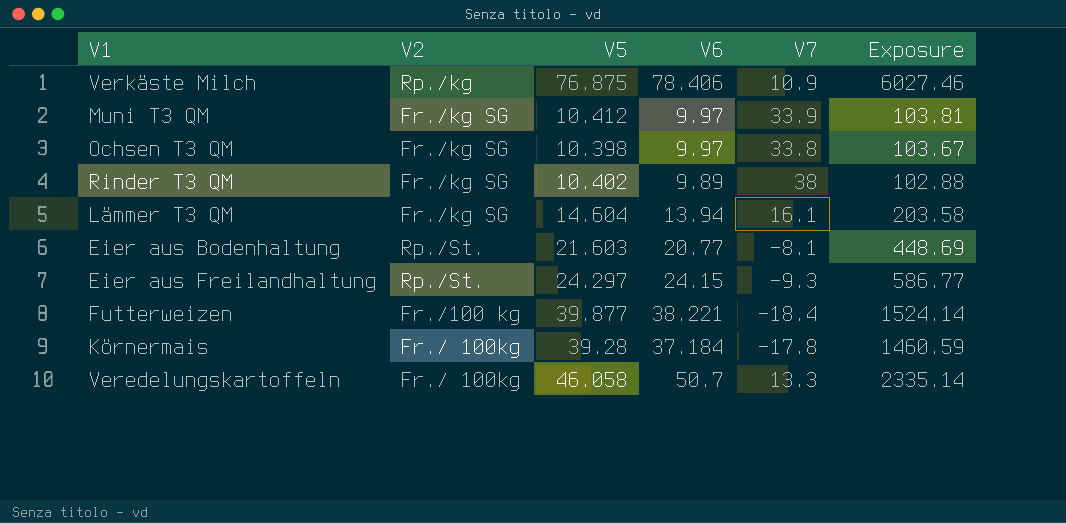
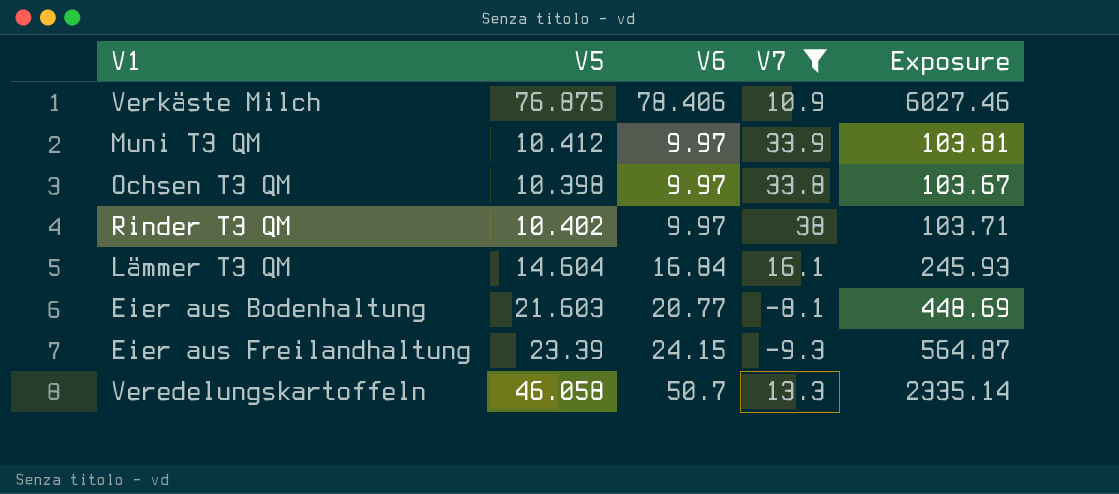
filter: none -> V7 >= -9.3
column V2 | position: 2 -> none
Rinder T3 QM | V6: 9.89 -> 9.97
Rinder T3 QM | Exposure: 102.88 -> 103.71
Lämmer T3 QM | V6: 13.94 -> 16.84
Lämmer T3 QM | Exposure: 203.58 -> 245.93
Eier aus Freilandhaltung | V5: 24.297 -> 23.39
Eier aus Freilandhaltung | Exposure: 586.77 -> 564.87

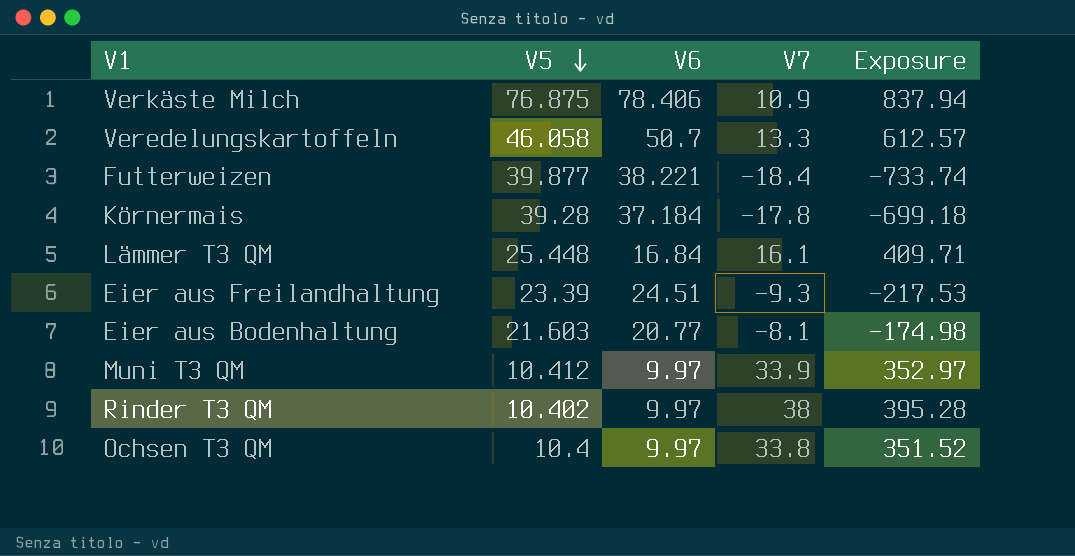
filter: V7 >= -9.3 -> none
row order: none -> V5 descending
column Exposure | formula: [V5] * [V6] -> [V5] * [V7]
Lämmer T3 QM | V5: 14.604 -> 25.448
Eier aus Freilandhaltung | V6: 24.15 -> 24.51
Ochsen T3 QM | V5: 10.398 -> 10.4

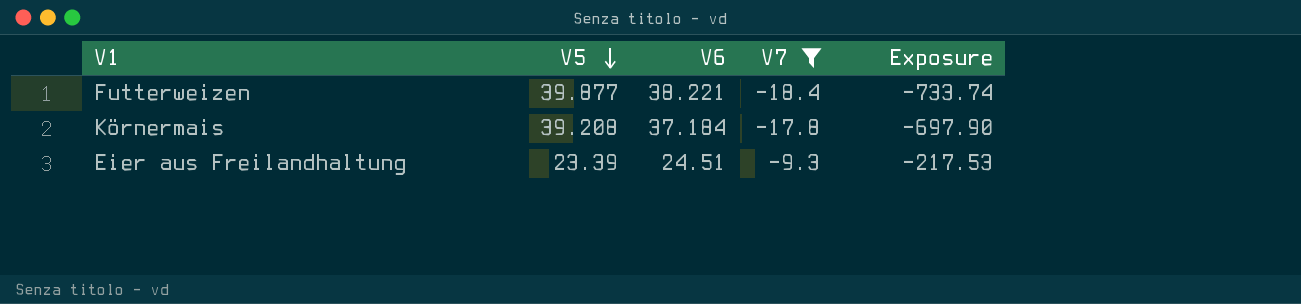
filter: none -> V7 <= -9.3
Körnermais | V5: 39.28 -> 39.208
Körnermais | Exposure: -699.18 -> -697.90

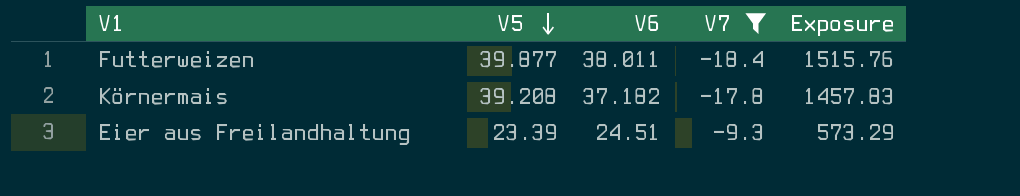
column Exposure | formula: [V5] * [V7] -> [V5] * [V6]
Futterweizen | V6: 38.221 -> 38.011
Körnermais | V6: 37.184 -> 37.182

